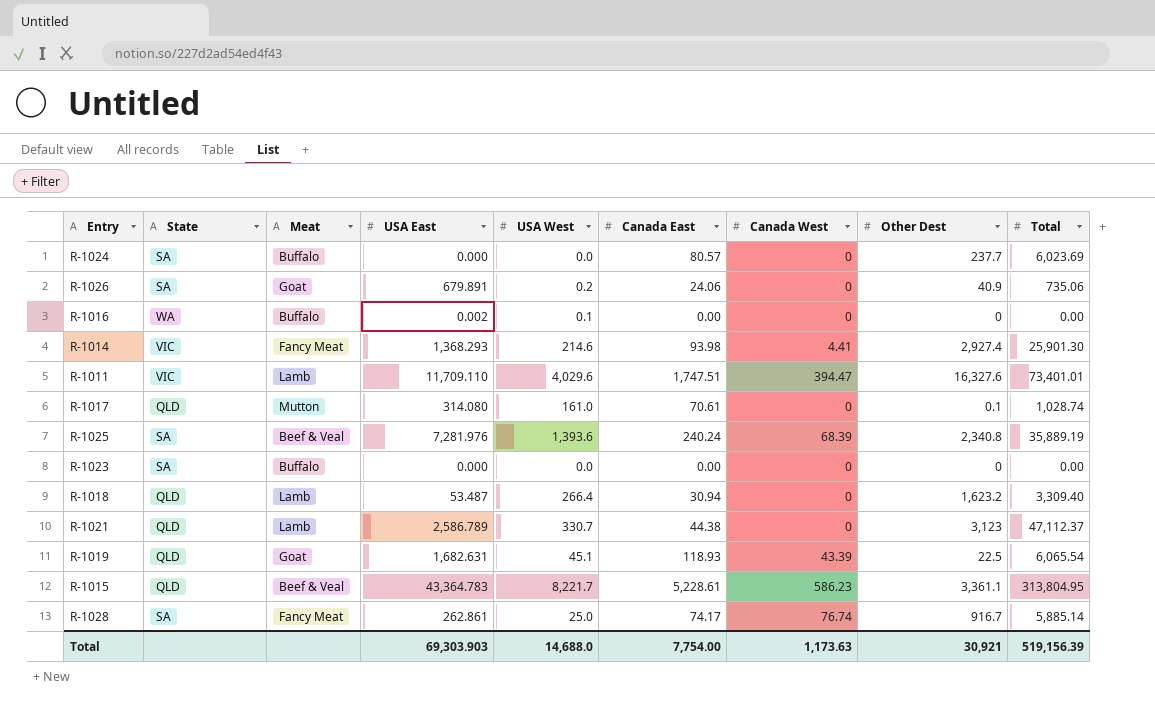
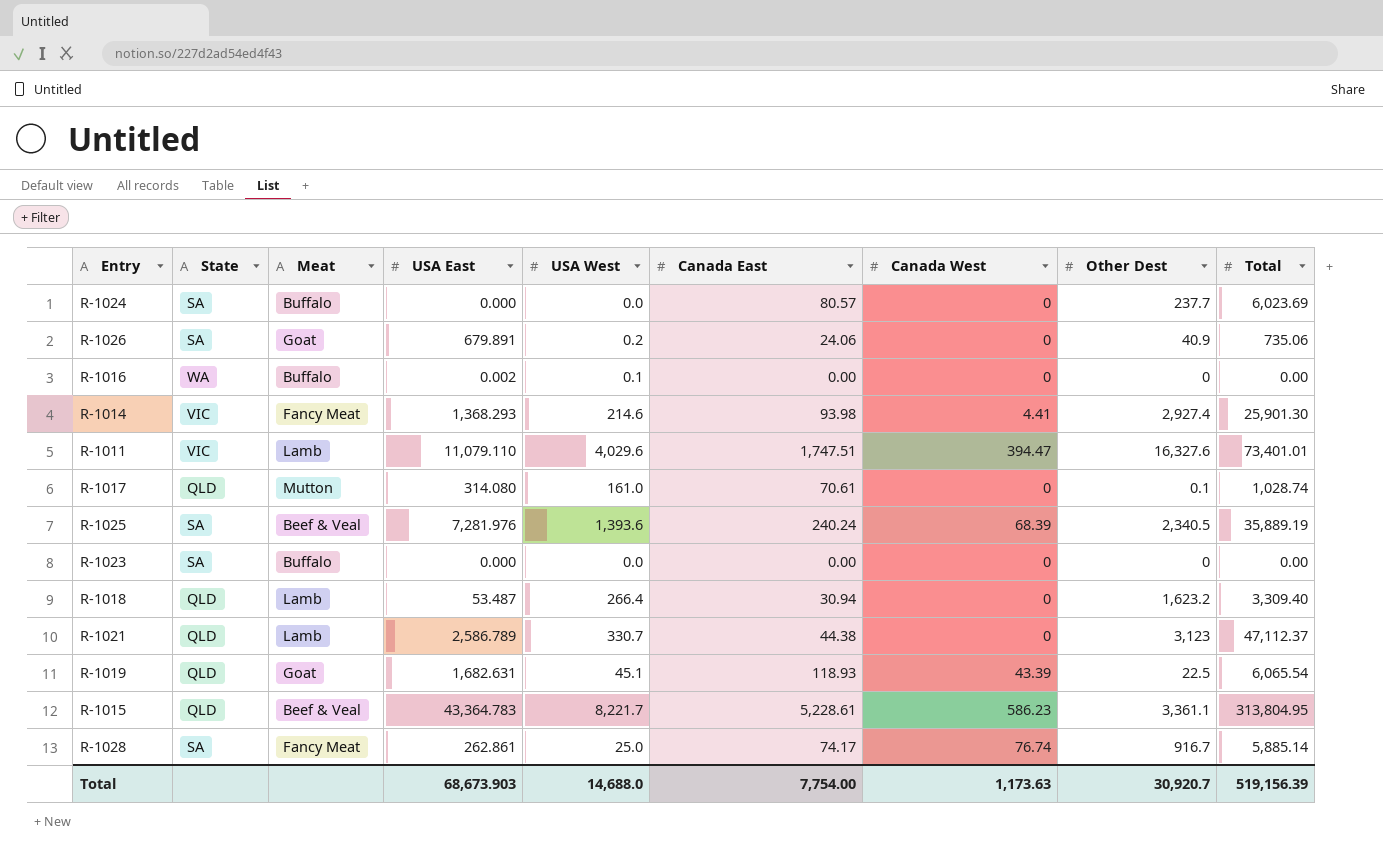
R-1011 | USA East: 11,709.110 -> 11,079.110
R-1025 | Other Dest: 2,340.8 -> 2,340.5
Total | USA East: 69,303.903 -> 68,673.903
Total | Other Dest: 30,921 -> 30,920.7

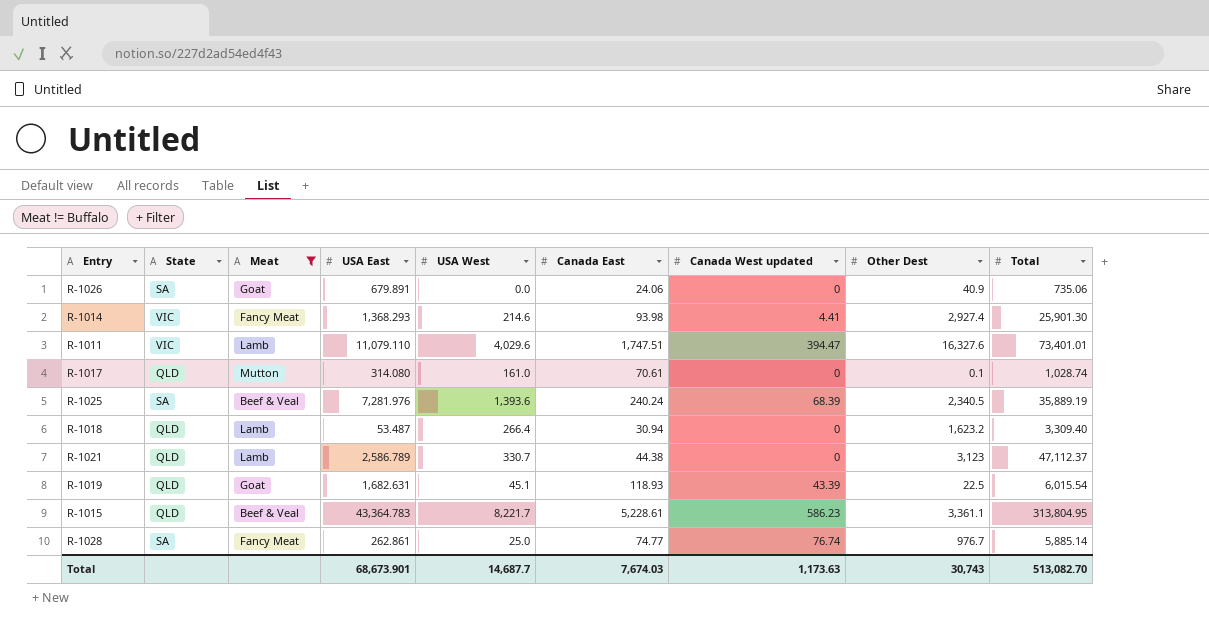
filter: none -> Meat != Buffalo
column name: Canada West -> Canada West updated
R-1026 | USA West: 0.2 -> 0.0
R-1019 | Total: 6,065.54 -> 6,015.54
R-1028 | Canada East: 74.17 -> 74.77
R-1028 | Other Dest: 916.7 -> 976.7
Total | USA East: 68,673.903 -> 68,673.901
Total | USA West: 14,688.0 -> 14,687.7
Total | Canada East: 7,754.00 -> 7,674.03
Total | Other Dest: 30,920.7 -> 30,743
Total | Total: 519,156.39 -> 513,082.70

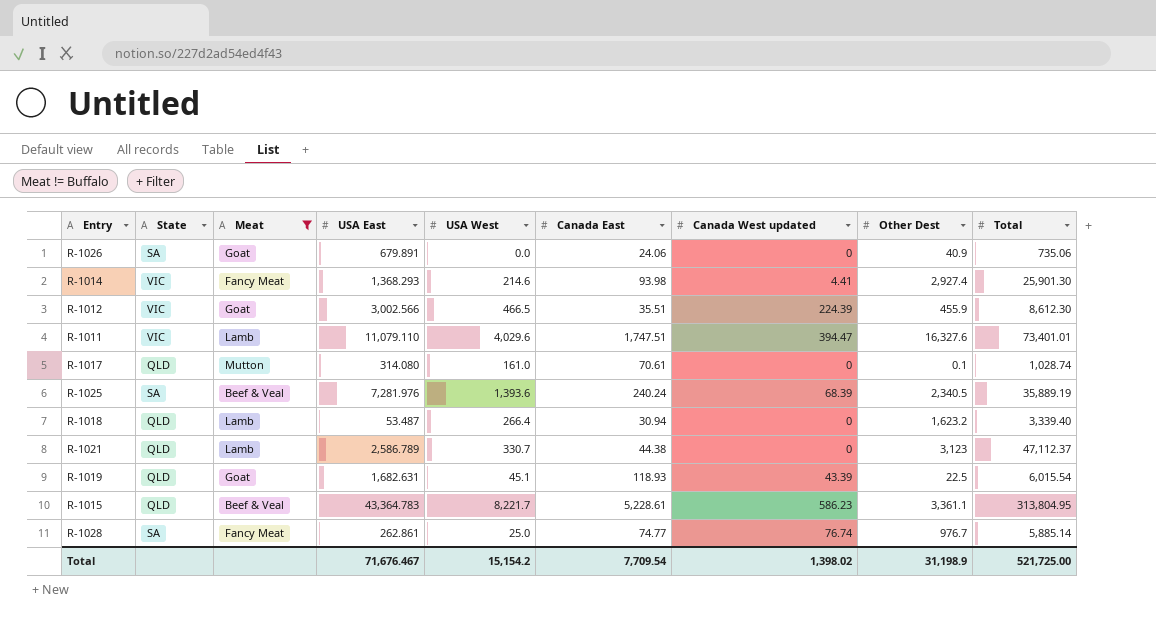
row R-1012: none -> VIC | Goat | 3,002.566 | 466.5 | 35.51 | 224.39 | 455.9 | 8,612.30
R-1018 | Total: 3,309.40 -> 3,339.40
Total | USA East: 68,673.901 -> 71,676.467
Total | USA West: 14,687.7 -> 15,154.2
Total | Canada East: 7,674.03 -> 7,709.54
Total | Canada West updated: 1,173.63 -> 1,398.02
Total | Other Dest: 30,743 -> 31,198.9
Total | Total: 513,082.70 -> 521,725.00

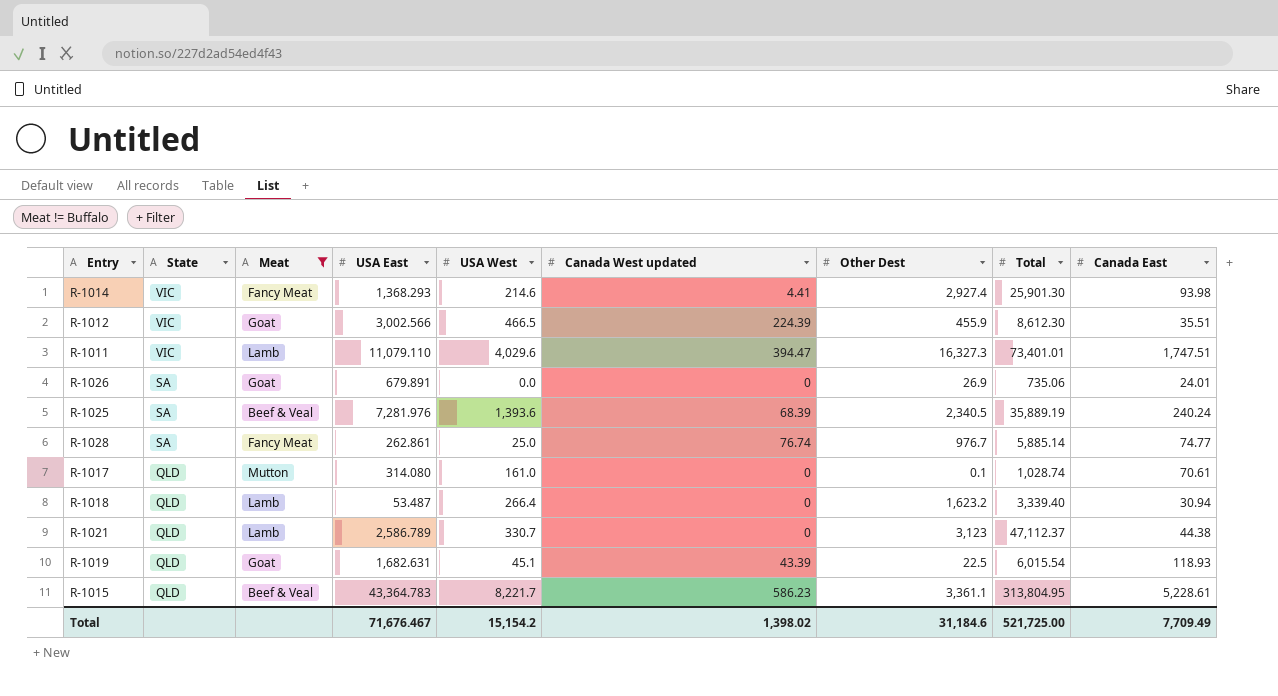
row order: none -> State descending
column Canada East | position: 6 -> 9
R-1011 | Other Dest: 16,327.6 -> 16,327.3
R-1026 | Other Dest: 40.9 -> 26.9
R-1026 | Canada East: 24.06 -> 24.01
Total | Other Dest: 31,198.9 -> 31,184.6
Total | Canada East: 7,709.54 -> 7,709.49

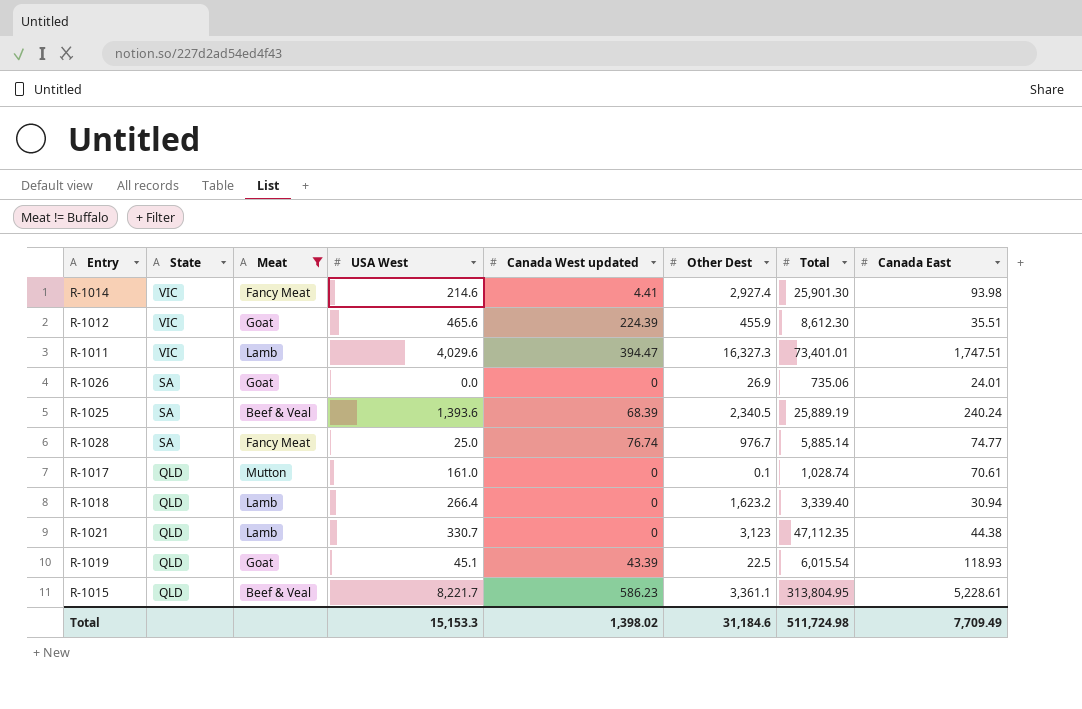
column USA East | position: 4 -> none
R-1012 | USA West: 466.5 -> 465.6
R-1025 | Total: 35,889.19 -> 25,889.19
R-1021 | Total: 47,112.37 -> 47,112.35
Total | USA West: 15,154.2 -> 15,153.3
Total | Total: 521,725.00 -> 511,724.98

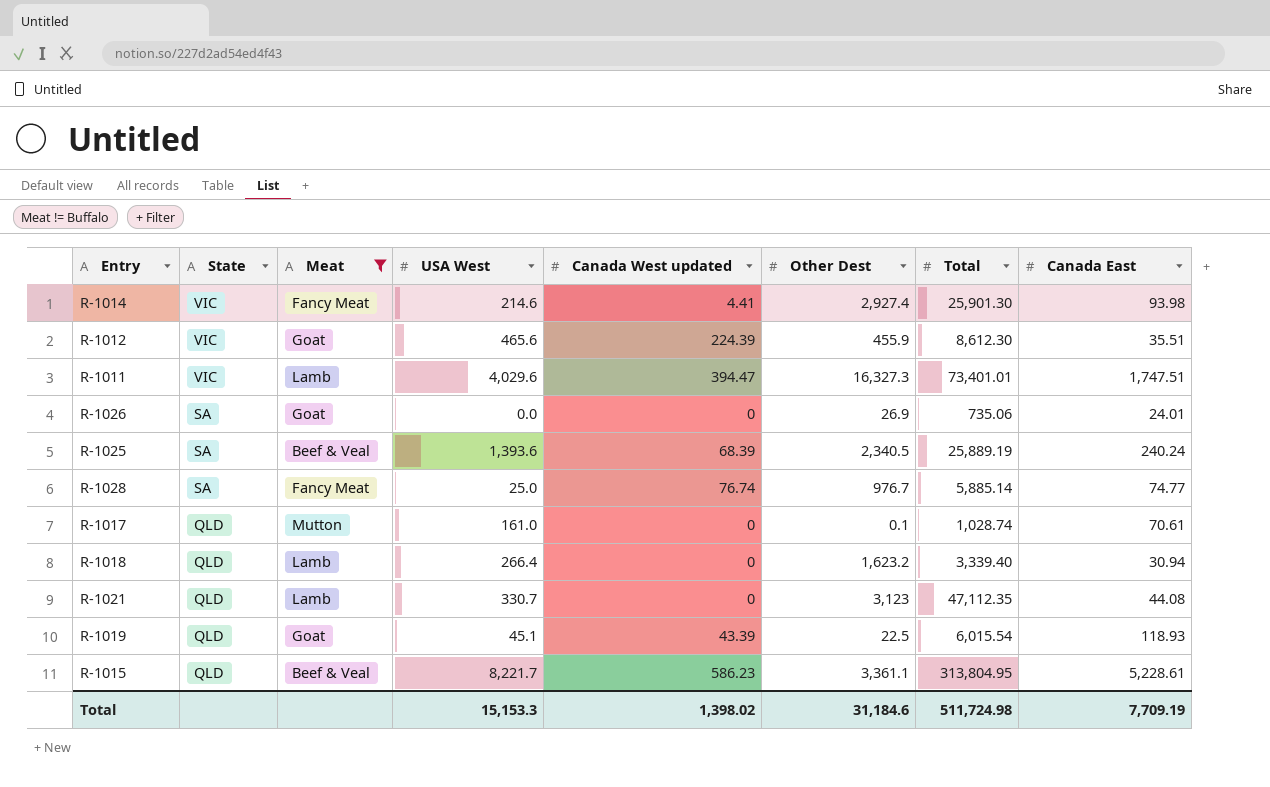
R-1021 | Canada East: 44.38 -> 44.08
Total | Canada East: 7,709.49 -> 7,709.19

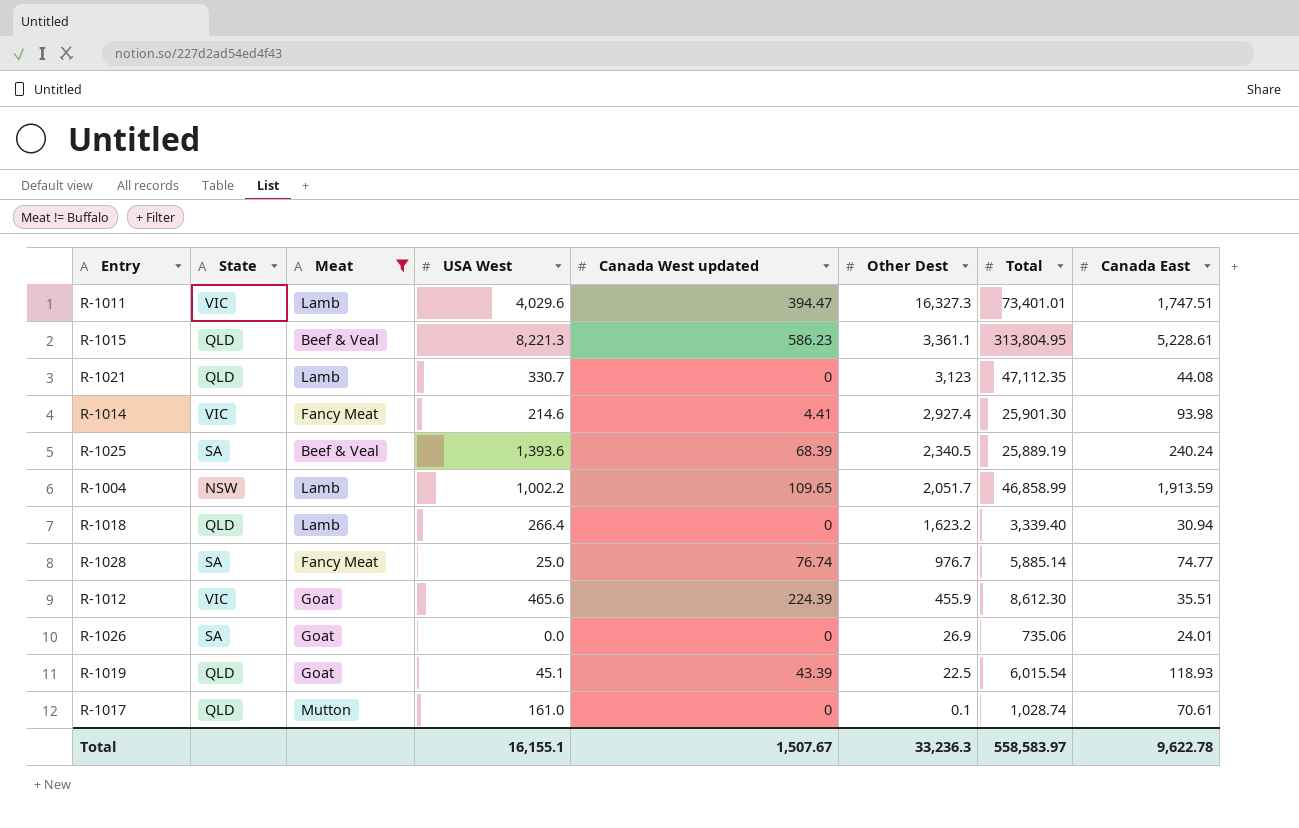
row order: State descending -> Other Dest descending
R-1015 | USA West: 8,221.7 -> 8,221.3
row R-1004: none -> NSW | Lamb | 1,002.2 | 109.65 | 2,051.7 | 46,858.99 | 1,913.59
Total | USA West: 15,153.3 -> 16,155.1
Total | Canada West updated: 1,398.02 -> 1,507.67
Total | Other Dest: 31,184.6 -> 33,236.3
Total | Total: 511,724.98 -> 558,583.97
Total | Canada East: 7,709.19 -> 9,622.78

